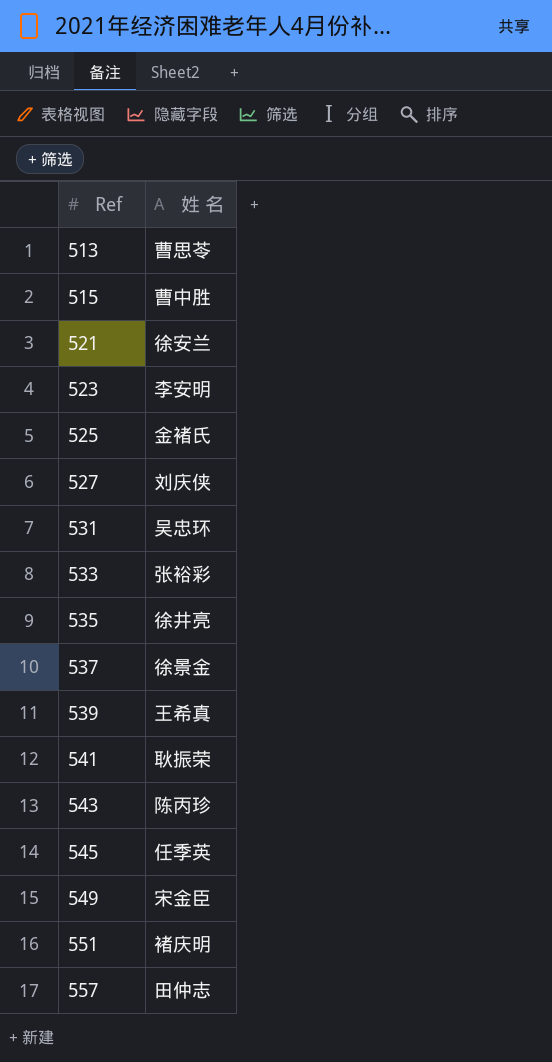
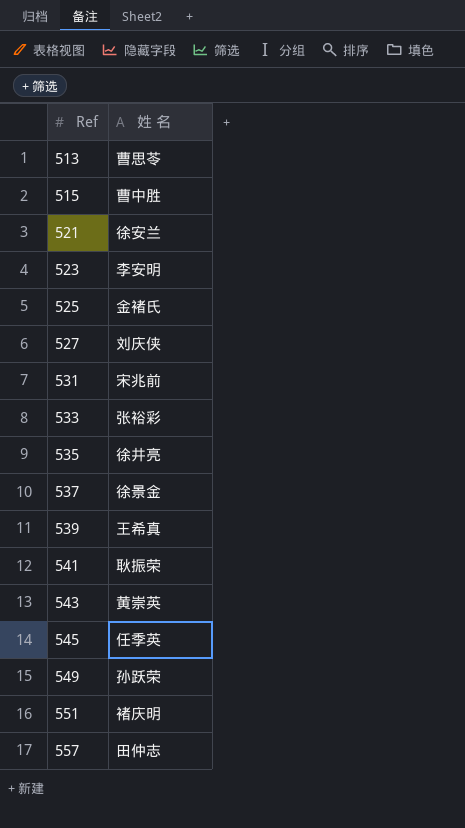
531 | 姓 名: 吴忠环 -> 宋兆前
543 | 姓 名: 陈丙珍 -> 黄崇英
549 | 姓 名: 宋金臣 -> 孙跃荣

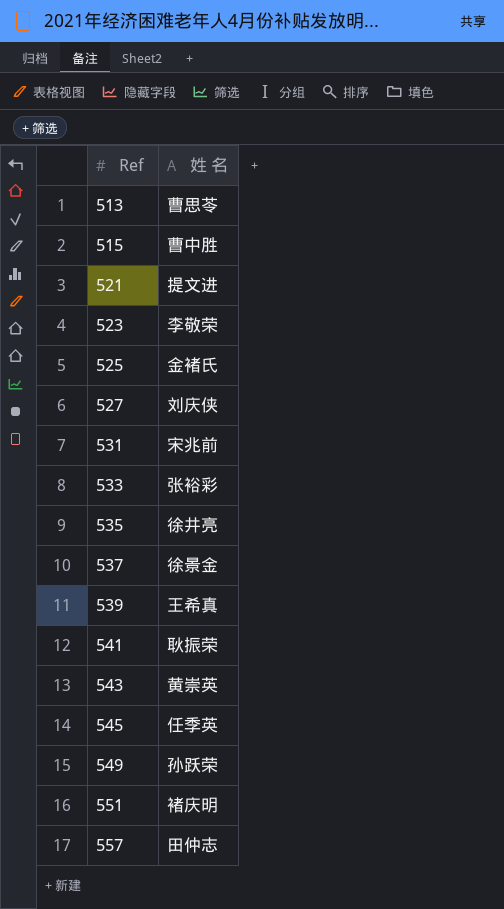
521 | 姓 名: 徐安兰 -> 提文进
523 | 姓 名: 李安明 -> 李敬荣

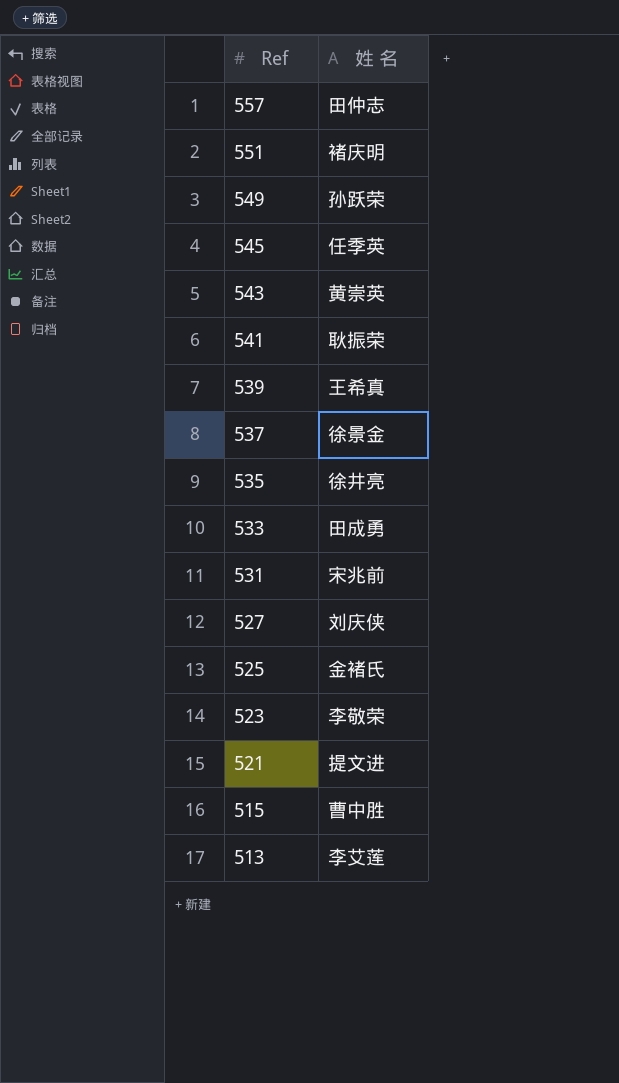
row order: Ref ascending -> Ref descending
533 | 姓 名: 张裕彩 -> 田成勇
513 | 姓 名: 曹思苓 -> 李艾莲

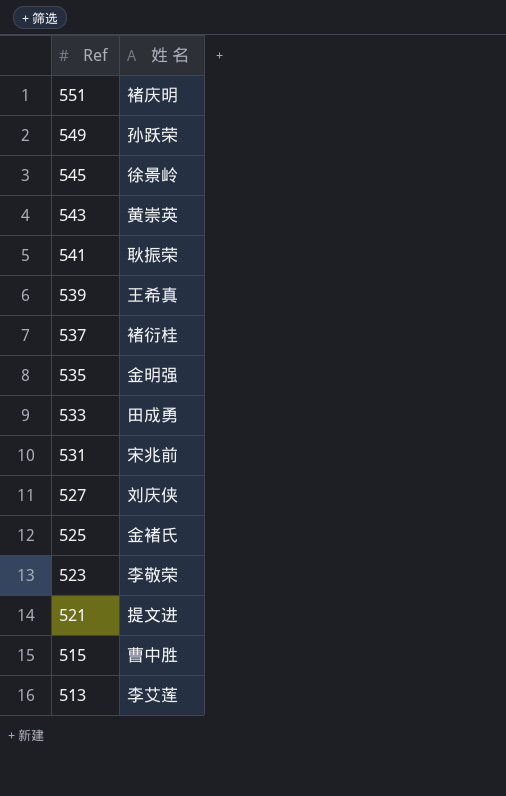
row 557: 田仲志 -> none
545 | 姓 名: 任季英 -> 徐景岭
537 | 姓 名: 徐景金 -> 褚衍桂
535 | 姓 名: 徐井亮 -> 金明强

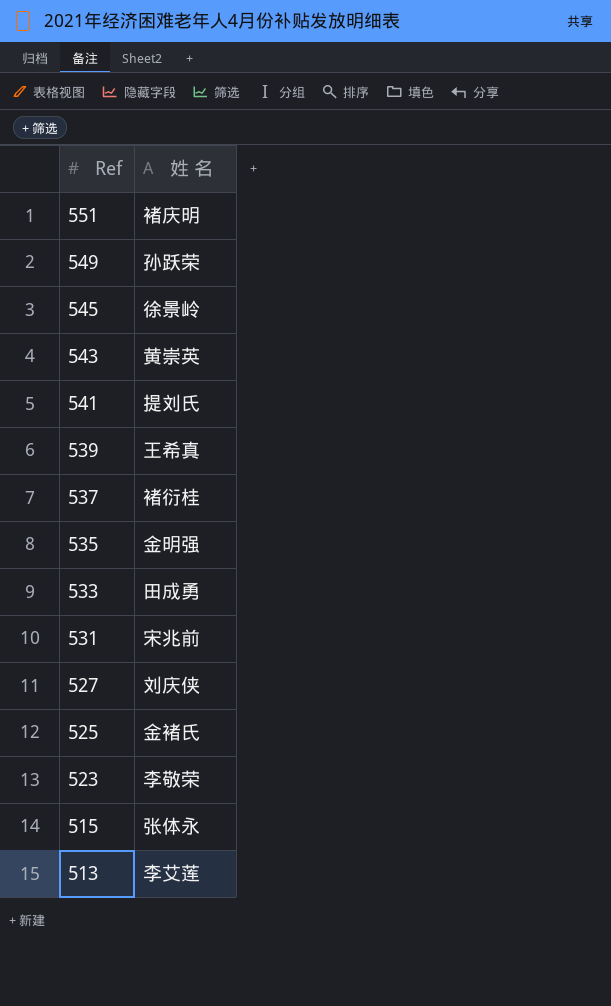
row 521: 提文进 -> none
541 | 姓 名: 耿振荣 -> 提刘氏
515 | 姓 名: 曹中胜 -> 张体永

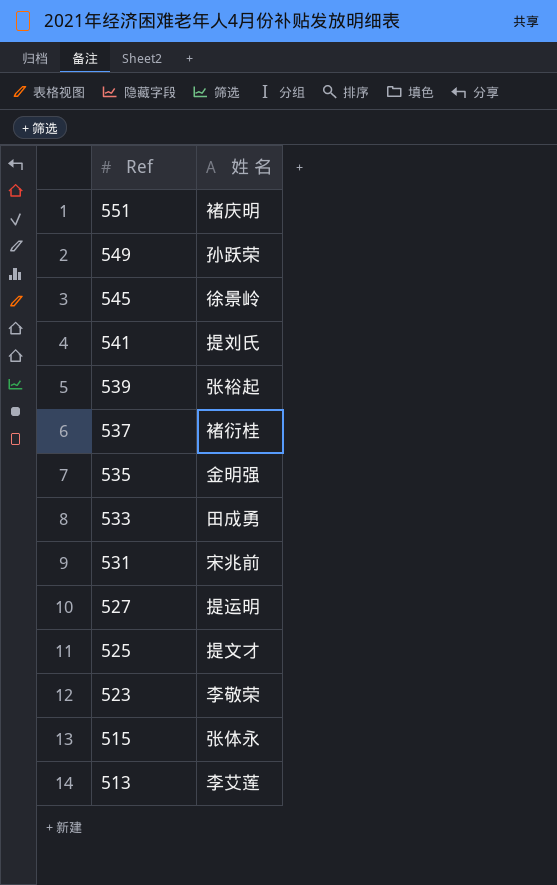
row 543: 黄崇英 -> none
539 | 姓 名: 王希真 -> 张裕起
527 | 姓 名: 刘庆侠 -> 提运明
525 | 姓 名: 金褚氏 -> 提文才

